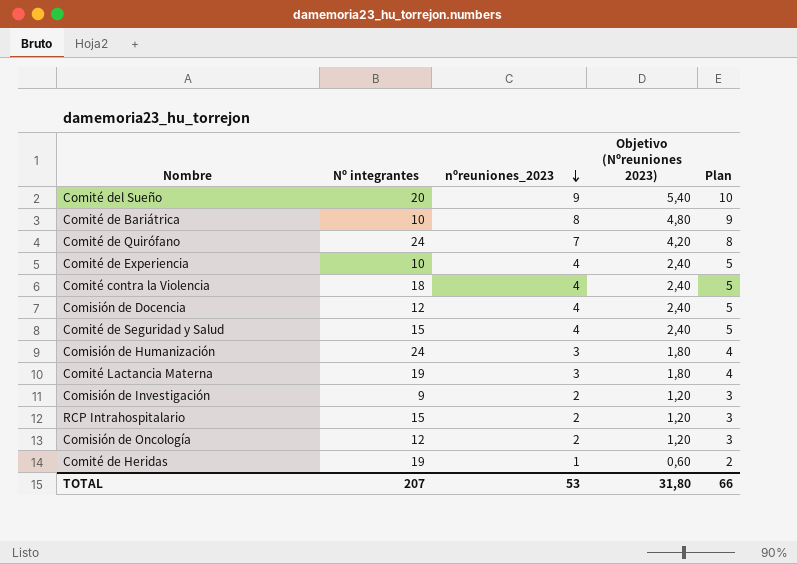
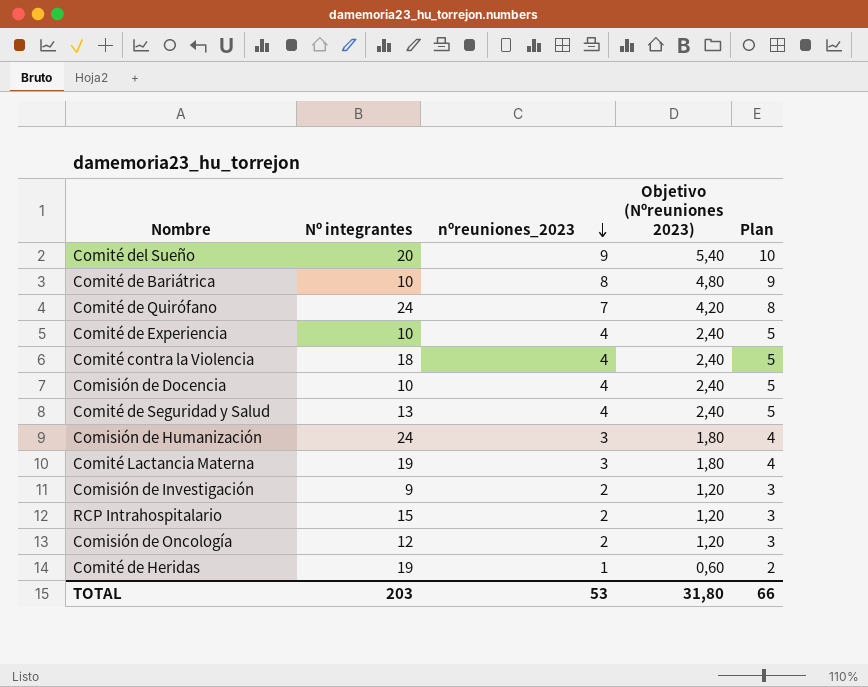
Comisión de Docencia | Nº integrantes: 12 -> 10
Comité de Seguridad y Salud | Nº integrantes: 15 -> 13
TOTAL | Nº integrantes: 207 -> 203

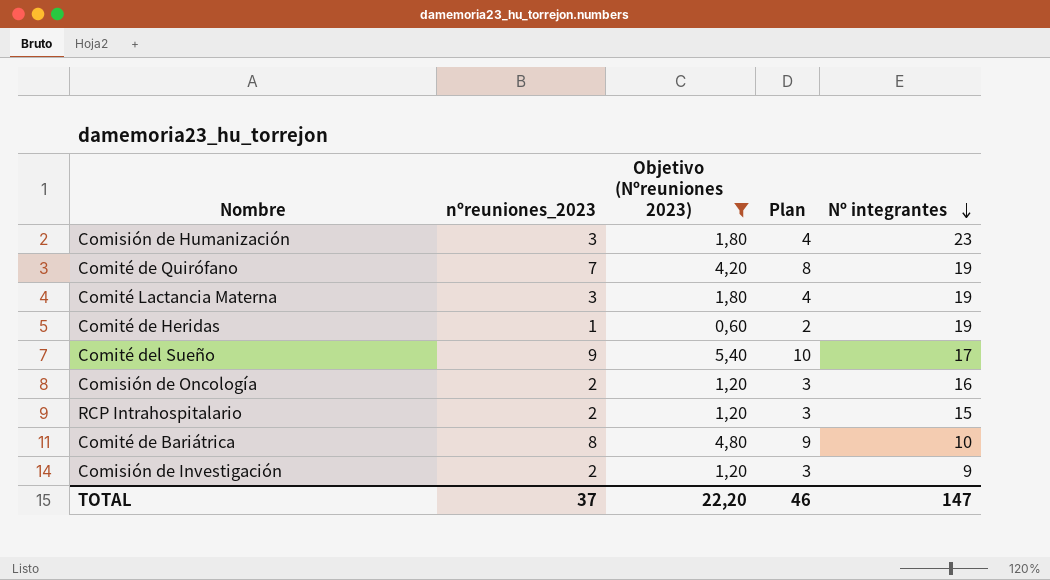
filter: none -> Objetivo (Nºreuniones 2023) != 2,40
row order: nºreuniones_2023 descending -> Nº integrantes descending
column Nº integrantes | position: 2 -> 5
Comisión de Humanización | Nº integrantes: 24 -> 23
Comité de Quirófano | Nº integrantes: 24 -> 19
Comité del Sueño | Nº integrantes: 20 -> 17
Comisión de Oncología | Nº integrantes: 12 -> 16
TOTAL | nºreuniones_2023: 53 -> 37
TOTAL | Objetivo (Nºreuniones 2023): 31,80 -> 22,20
TOTAL | Plan: 66 -> 46
TOTAL | Nº integrantes: 203 -> 147

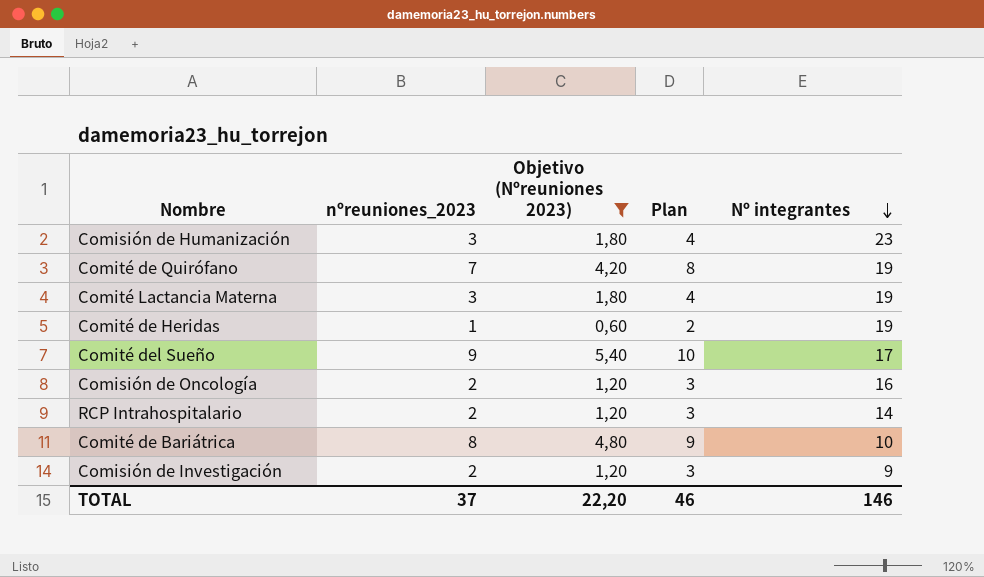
RCP Intrahospitalario | Nº integrantes: 15 -> 14
TOTAL | Nº integrantes: 147 -> 146

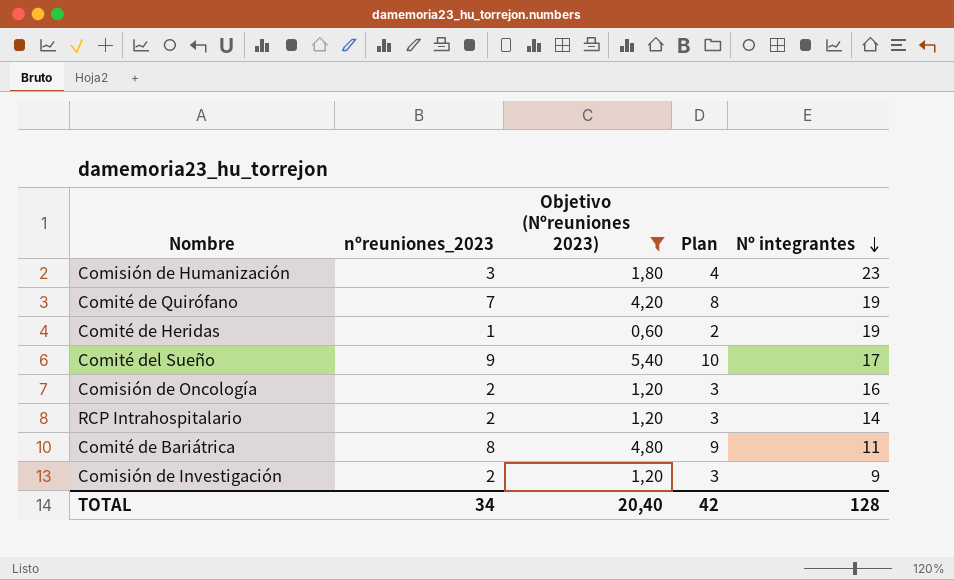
row Comité Lactancia Materna: 3 | 1,80 | 4 | 19 -> none
Comité de Bariátrica | Nº integrantes: 10 -> 11
TOTAL | nºreuniones_2023: 37 -> 34
TOTAL | Objetivo (Nºreuniones 2023): 22,20 -> 20,40
TOTAL | Plan: 46 -> 42
TOTAL | Nº integrantes: 146 -> 128

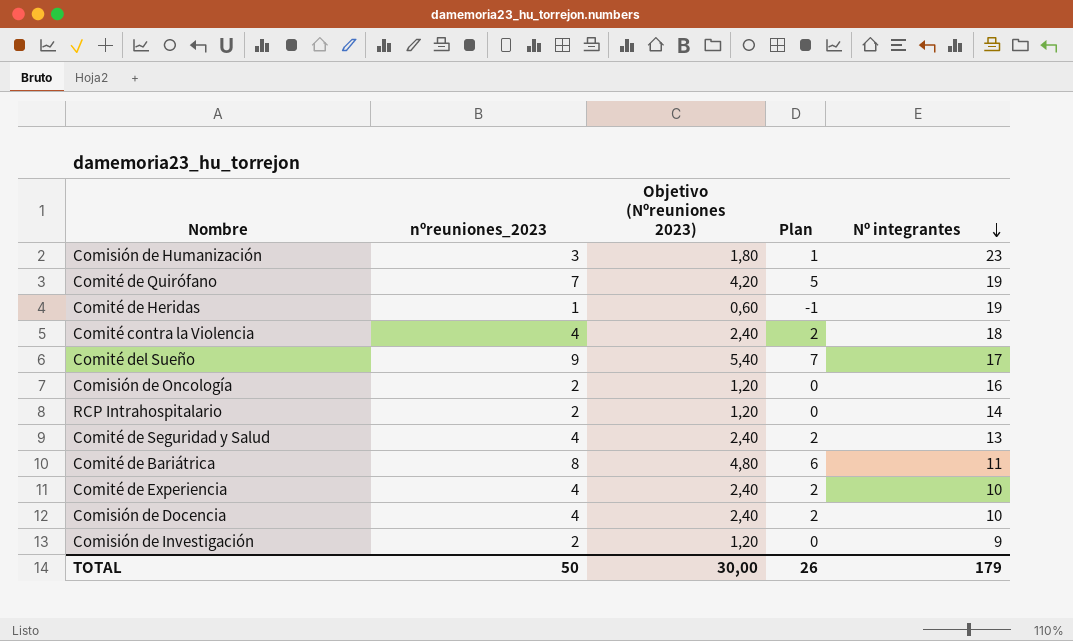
filter: Objetivo (Nºreuniones 2023) != 2,40 -> none
column Plan | formula: [nºreuniones_2023] + 1 -> [nºreuniones_2023] - 2
TOTAL | nºreuniones_2023: 34 -> 50
TOTAL | Objetivo (Nºreuniones 2023): 20,40 -> 30,00
TOTAL | Plan: 42 -> 26
TOTAL | Nº integrantes: 128 -> 179

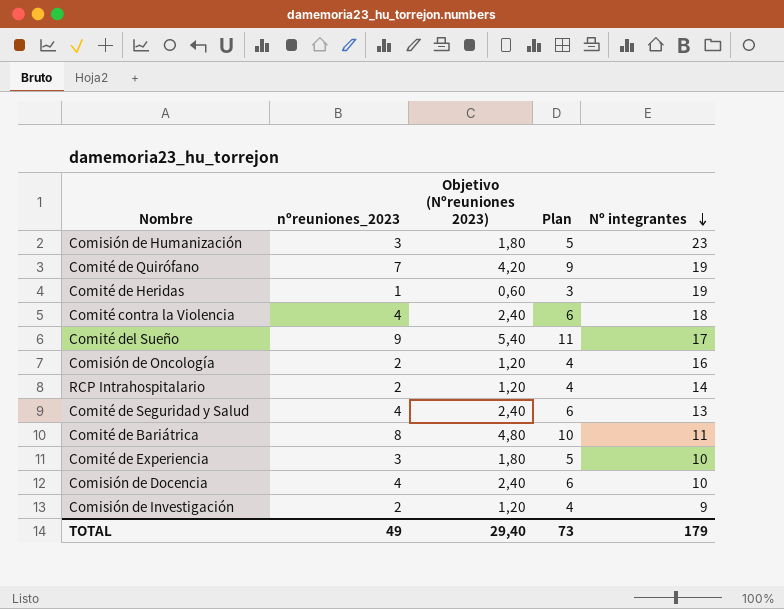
column Plan | formula: [nºreuniones_2023] - 2 -> [nºreuniones_2023] + 2
Comité de Experiencia | nºreuniones_2023: 4 -> 3
Comité de Experiencia | Objetivo (Nºreuniones 2023): 2,40 -> 1,80
TOTAL | nºreuniones_2023: 50 -> 49
TOTAL | Objetivo (Nºreuniones 2023): 30,00 -> 29,40
TOTAL | Plan: 26 -> 73

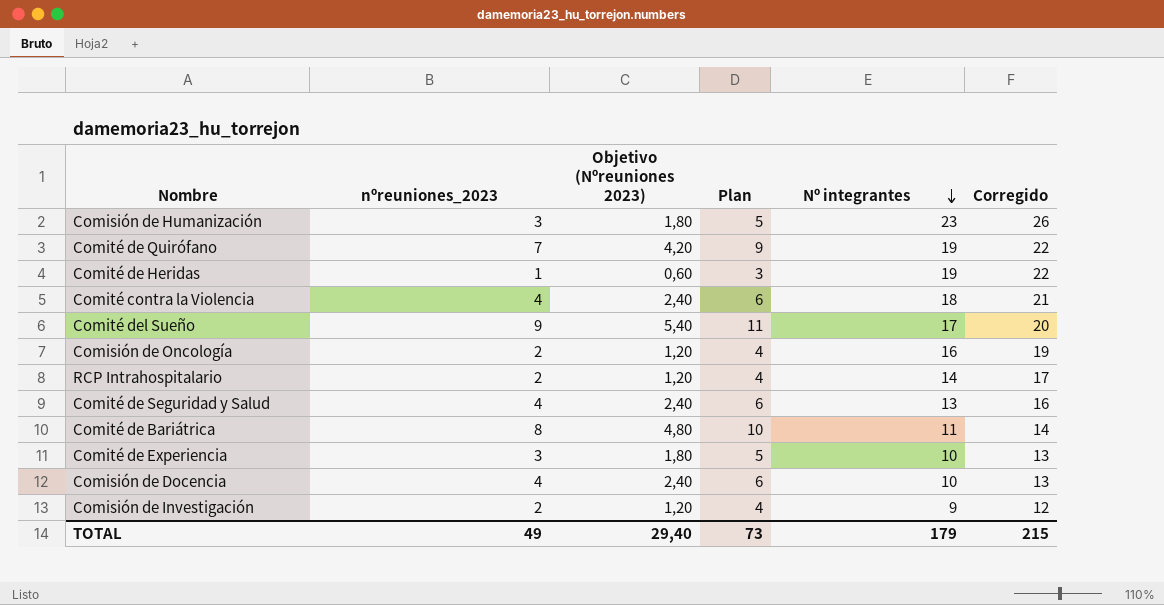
column Corregido | formula: none -> [Nº integrantes] + 3

